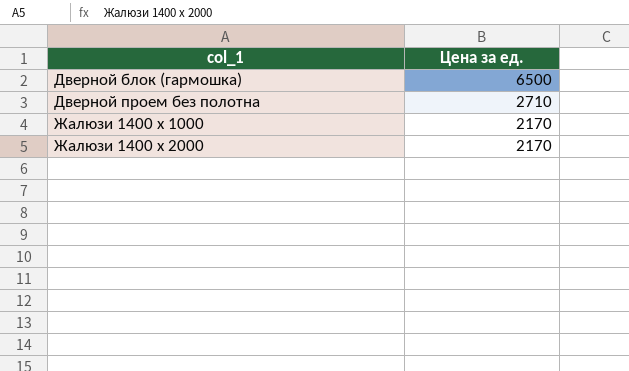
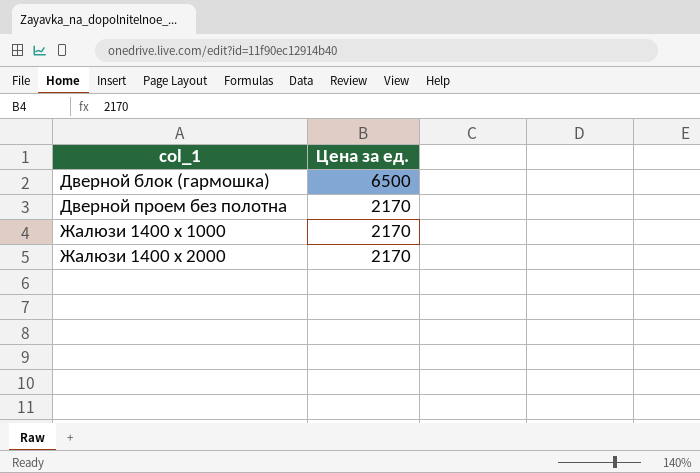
Дверной проем без полотна | Цена за ед.: 2710 -> 2170

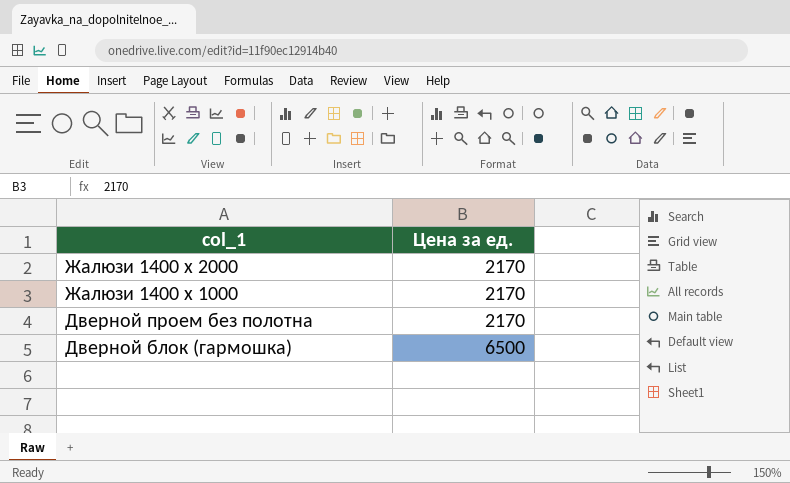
row order: col_1 ascending -> col_1 descending

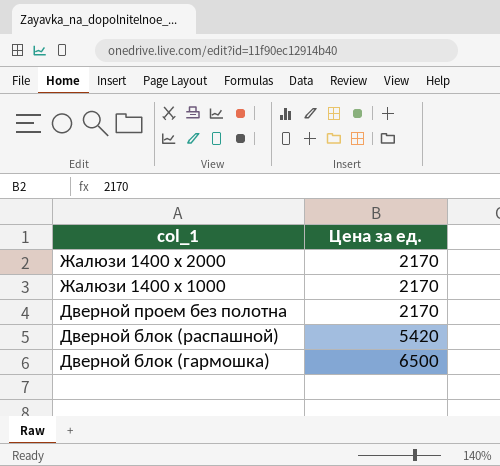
row Дверной блок (распашной): none -> 5420

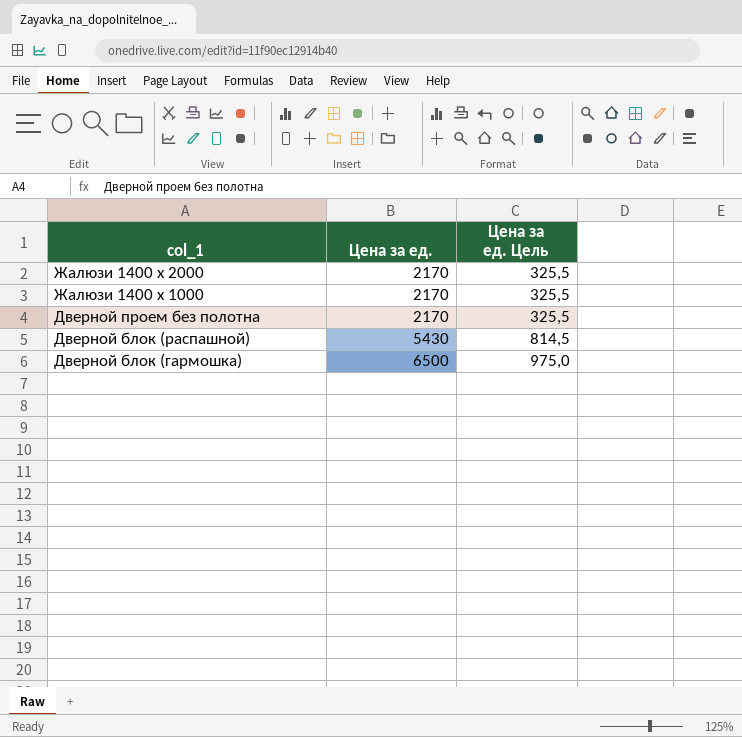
column Цена за ед. Цель | formula: none -> [Цена за ед.] * 0,15
Дверной блок (распашной) | Цена за ед.: 5420 -> 5430

